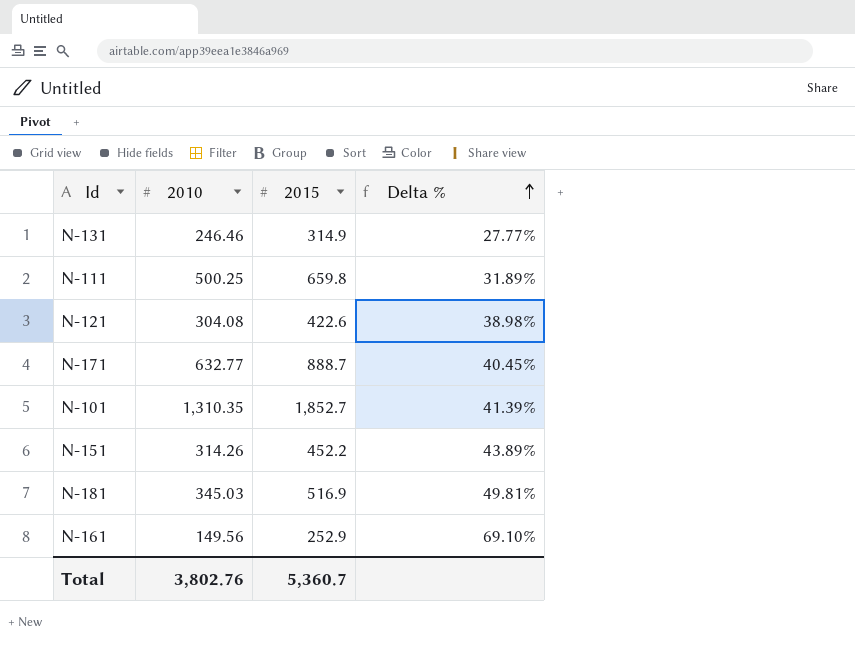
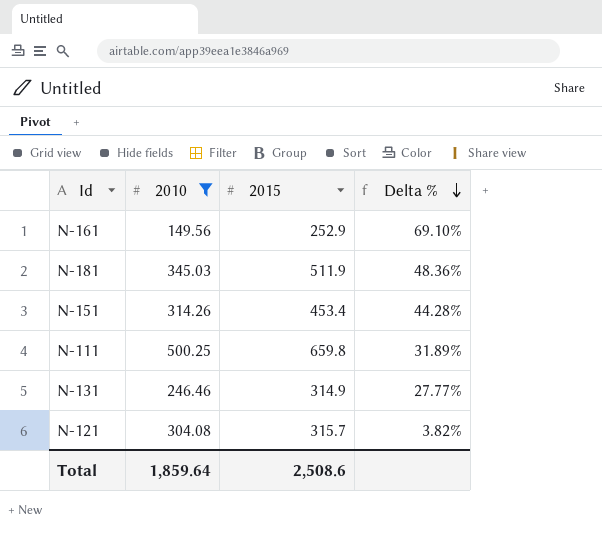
filter: none -> 2010 <= 500.25
row order: Delta % ascending -> Delta % descending
N-181 | 2015: 516.9 -> 511.9
N-181 | Delta %: 49.81% -> 48.36%
N-151 | 2015: 452.2 -> 453.4
N-151 | Delta %: 43.89% -> 44.28%
N-121 | 2015: 422.6 -> 315.7
N-121 | Delta %: 38.98% -> 3.82%
Total | 2010: 3,802.76 -> 1,859.64
Total | 2015: 5,360.7 -> 2,508.6

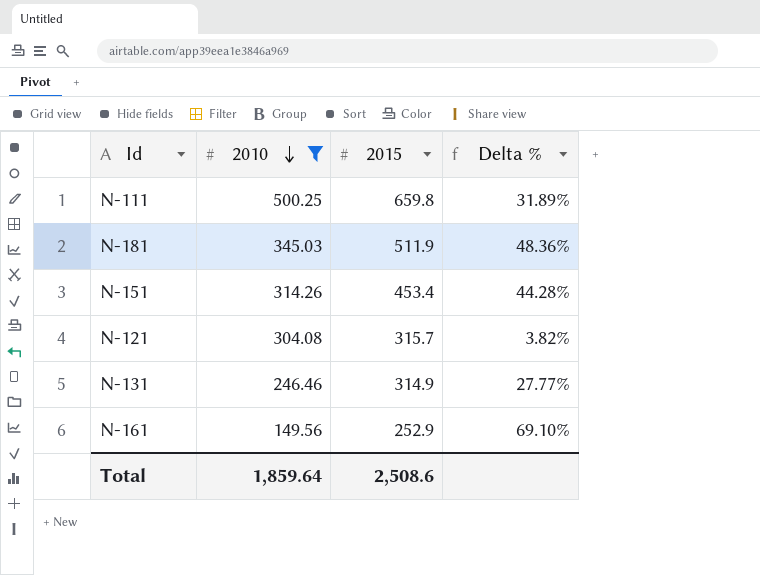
row order: Delta % descending -> 2010 descending

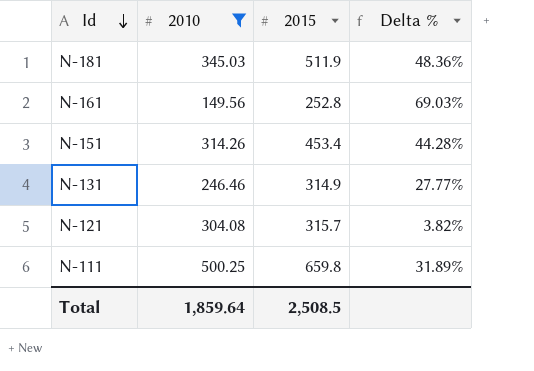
row order: 2010 descending -> Id descending
N-161 | 2015: 252.9 -> 252.8
N-161 | Delta %: 69.10% -> 69.03%
Total | 2015: 2,508.6 -> 2,508.5

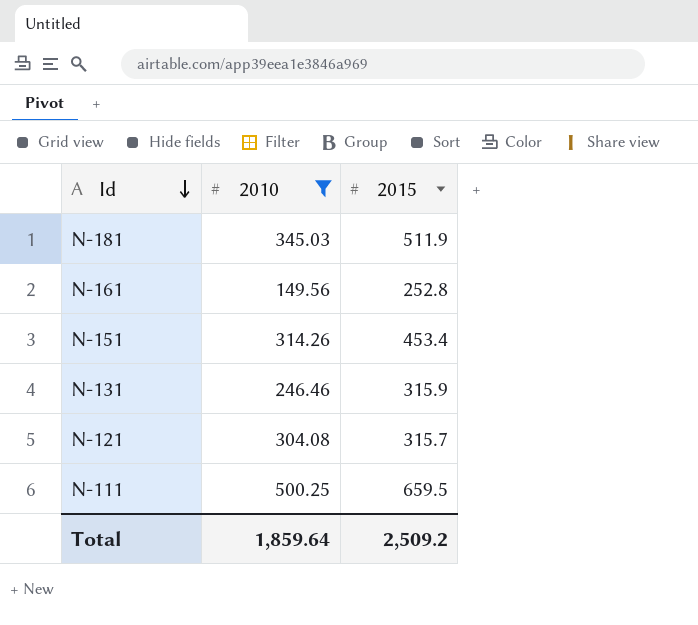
column Delta % | formula: ([2015] - [2010]) / [2010] -> none
N-131 | 2015: 314.9 -> 315.9
N-111 | 2015: 659.8 -> 659.5
Total | 2015: 2,508.5 -> 2,509.2

